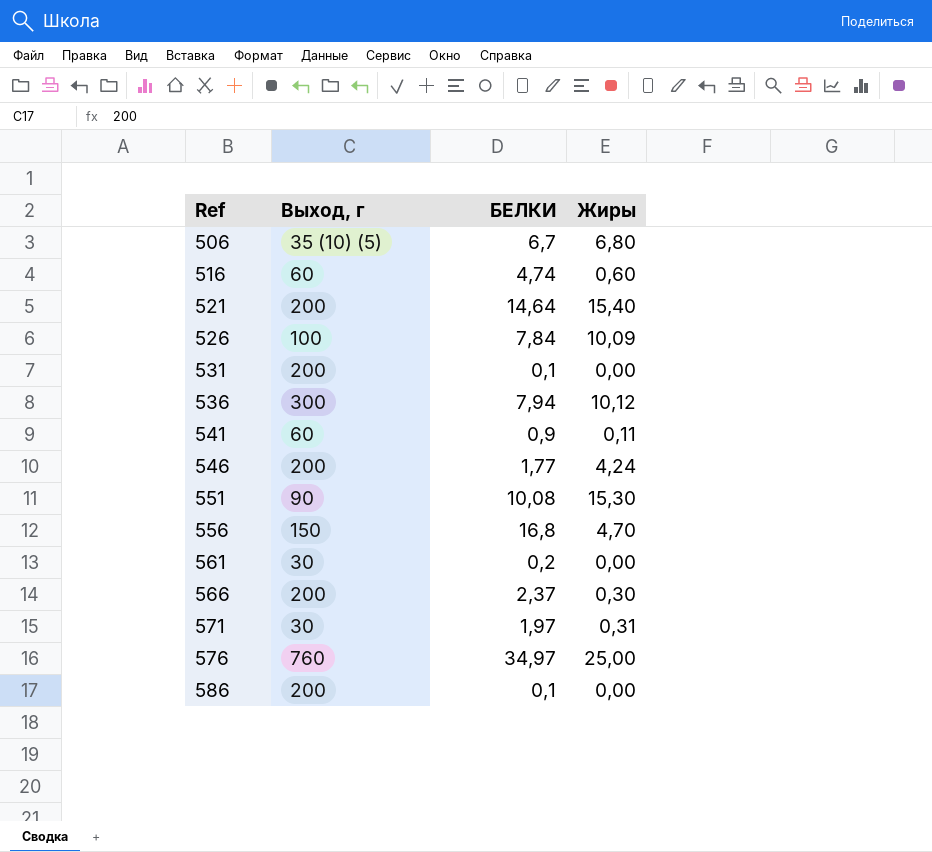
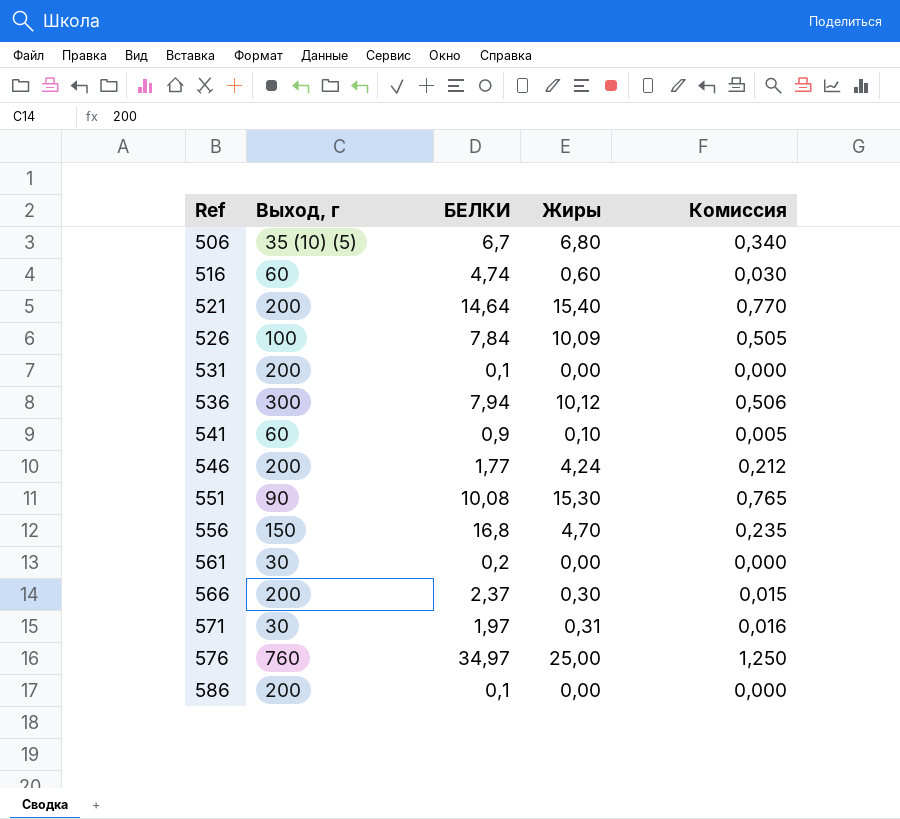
column Комиссия | formula: none -> [Жиры] * 0,05
541 | Жиры: 0,11 -> 0,10

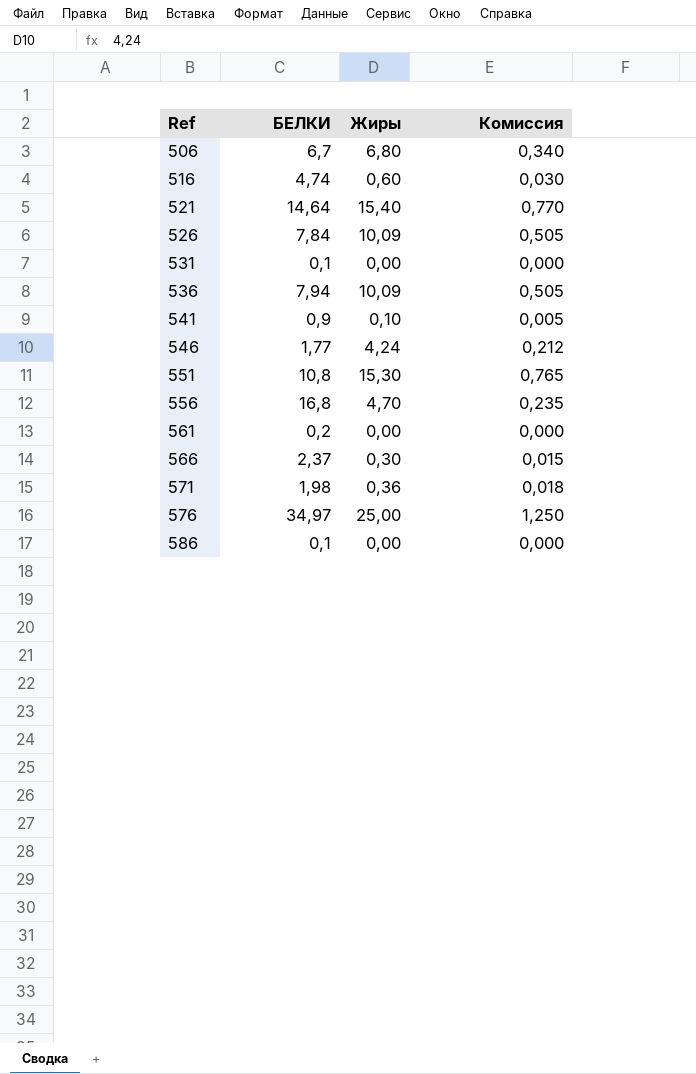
column Выход, г | position: 2 -> none
536 | Жиры: 10,12 -> 10,09
536 | Комиссия: 0,506 -> 0,505
551 | БЕЛКИ: 10,08 -> 10,8
571 | БЕЛКИ: 1,97 -> 1,98
571 | Жиры: 0,31 -> 0,36
571 | Комиссия: 0,016 -> 0,018

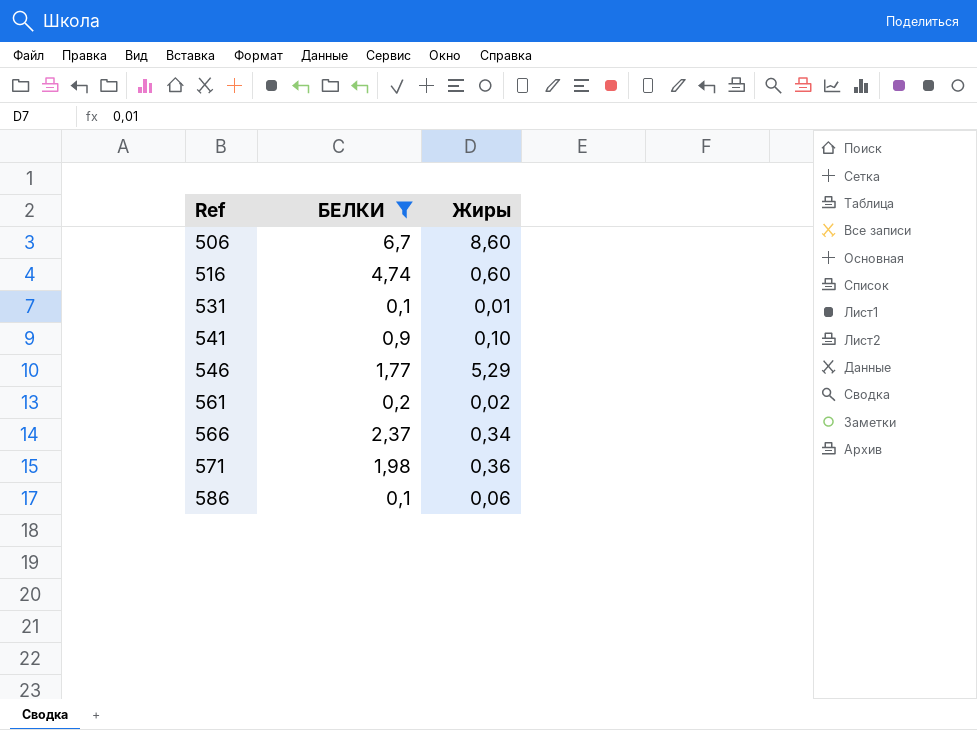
filter: none -> БЕЛКИ <= 6,7
column Комиссия | formula: [Жиры] * 0,05 -> none
506 | Жиры: 6,80 -> 8,60
531 | Жиры: 0,00 -> 0,01
546 | Жиры: 4,24 -> 5,29
561 | Жиры: 0,00 -> 0,02
566 | Жиры: 0,30 -> 0,34
586 | Жиры: 0,00 -> 0,06

